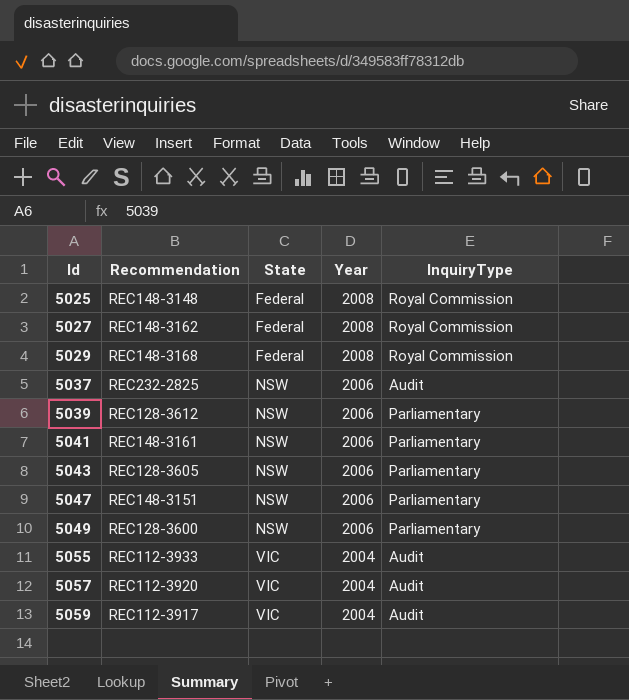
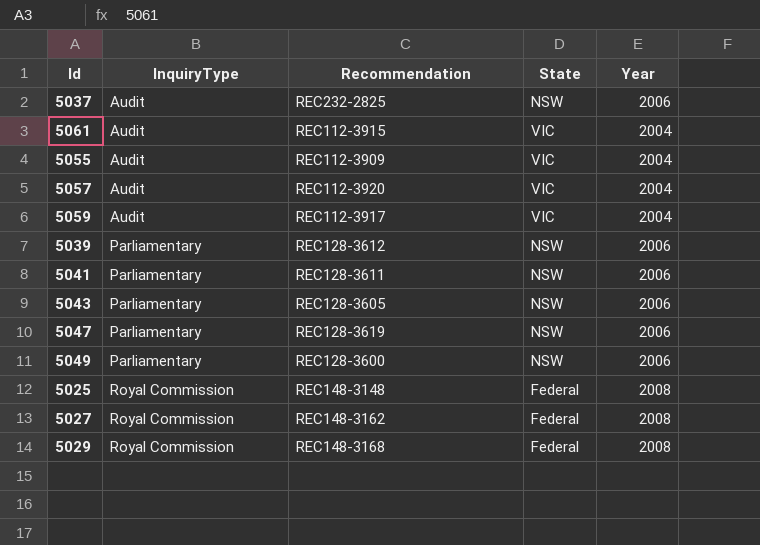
row order: Id ascending -> InquiryType ascending
column InquiryType | position: 5 -> 2
row 5061: none -> Audit | REC112-3915 | VIC | 2004
5055 | Recommendation: REC112-3933 -> REC112-3909
5041 | Recommendation: REC148-3161 -> REC128-3611
5047 | Recommendation: REC148-3151 -> REC128-3619

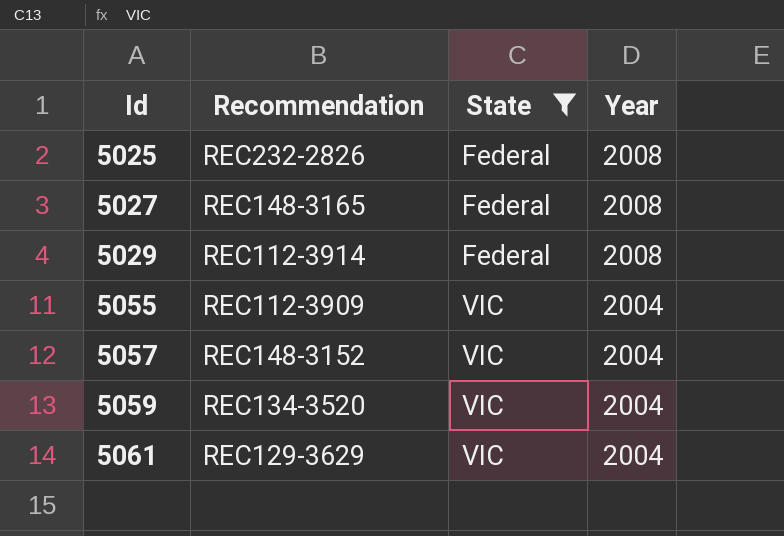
filter: none -> State != NSW
row order: InquiryType ascending -> Id ascending
column InquiryType | position: 2 -> none
5025 | Recommendation: REC148-3148 -> REC232-2826
5027 | Recommendation: REC148-3162 -> REC148-3165
5029 | Recommendation: REC148-3168 -> REC112-3914
5057 | Recommendation: REC112-3920 -> REC148-3152
5059 | Recommendation: REC112-3917 -> REC134-3520
5061 | Recommendation: REC112-3915 -> REC129-3629

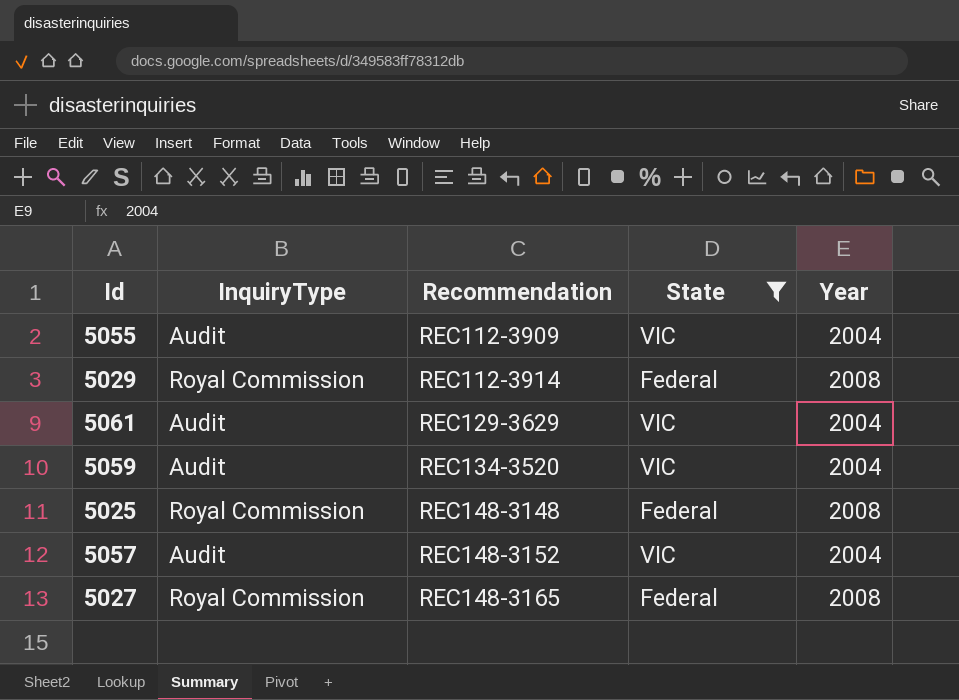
row order: Id ascending -> Recommendation ascending
column InquiryType | position: none -> 2
5025 | Recommendation: REC232-2826 -> REC148-3148

